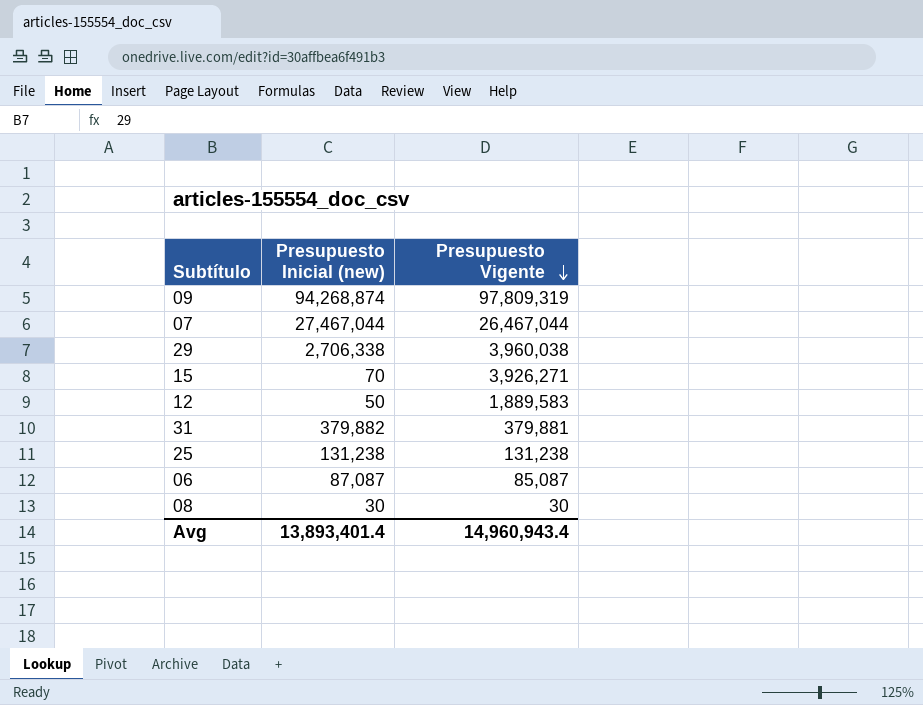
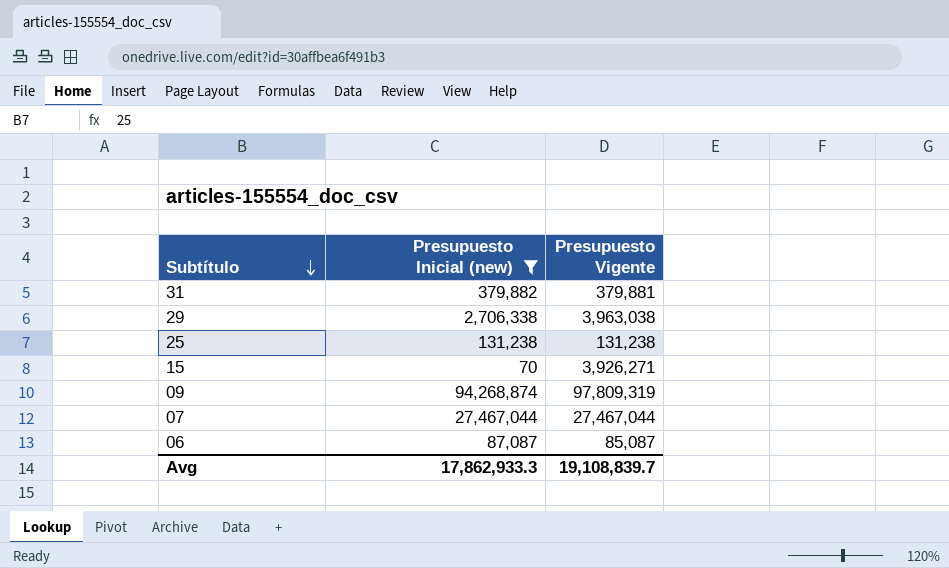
filter: none -> Presupuesto Inicial (new) >= 70
row order: Presupuesto Vigente descending -> Subtítulo descending
29 | Presupuesto Vigente: 3,960,038 -> 3,963,038
07 | Presupuesto Vigente: 26,467,044 -> 27,467,044
Avg | Presupuesto Inicial (new): 13,893,401.4 -> 17,862,933.3
Avg | Presupuesto Vigente: 14,960,943.4 -> 19,108,839.7

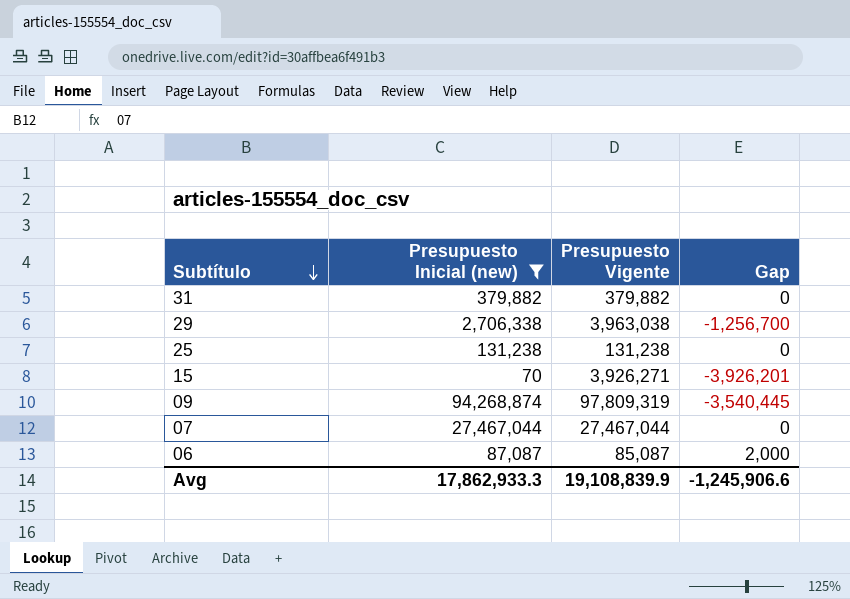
column Gap | formula: none -> [Presupuesto Inicial (new)] - [Presupuesto Vigente]
31 | Presupuesto Vigente: 379,881 -> 379,882
Avg | Presupuesto Vigente: 19,108,839.7 -> 19,108,839.9

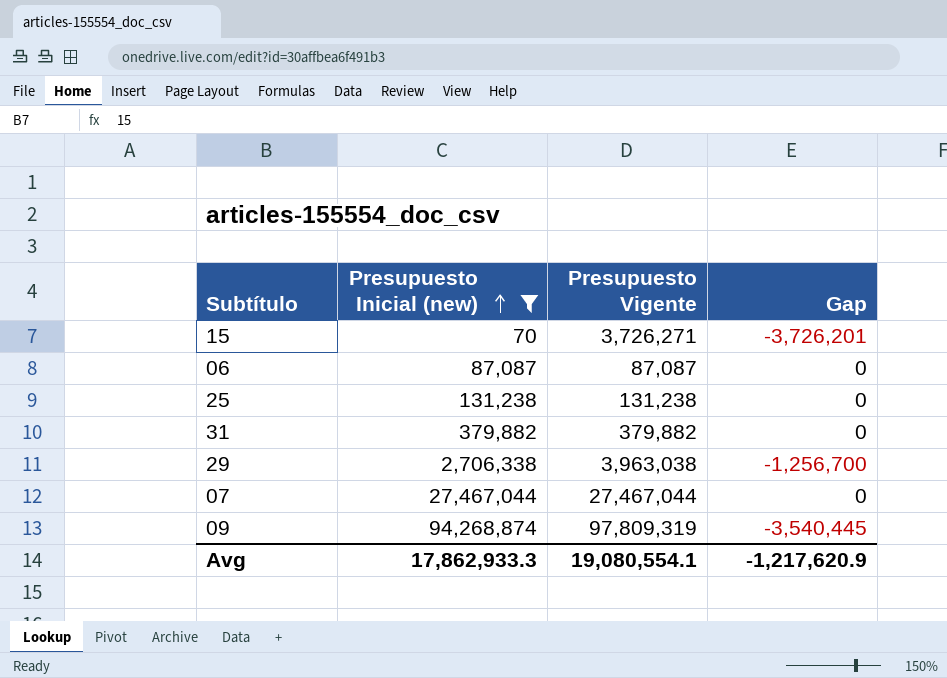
row order: Subtítulo descending -> Presupuesto Inicial (new) ascending
15 | Presupuesto Vigente: 3,926,271 -> 3,726,271
15 | Gap: -3,926,201 -> -3,726,201
06 | Presupuesto Vigente: 85,087 -> 87,087
06 | Gap: 2,000 -> 0
Avg | Presupuesto Vigente: 19,108,839.9 -> 19,080,554.1
Avg | Gap: -1,245,906.6 -> -1,217,620.9

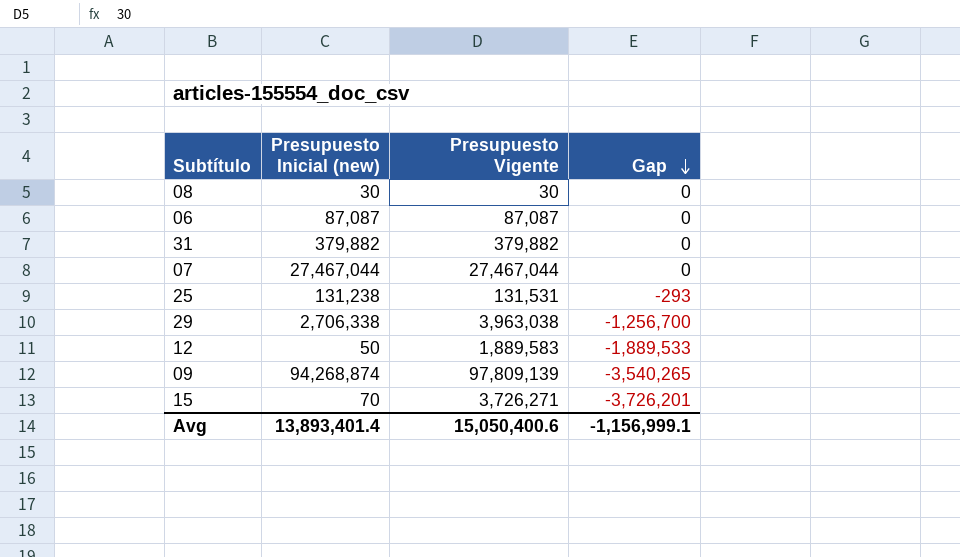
filter: Presupuesto Inicial (new) >= 70 -> none
row order: Presupuesto Inicial (new) ascending -> Gap descending
25 | Presupuesto Vigente: 131,238 -> 131,531
25 | Gap: 0 -> -293
09 | Presupuesto Vigente: 97,809,319 -> 97,809,139
09 | Gap: -3,540,445 -> -3,540,265
Avg | Presupuesto Inicial (new): 17,862,933.3 -> 13,893,401.4
Avg | Presupuesto Vigente: 19,080,554.1 -> 15,050,400.6
Avg | Gap: -1,217,620.9 -> -1,156,999.1

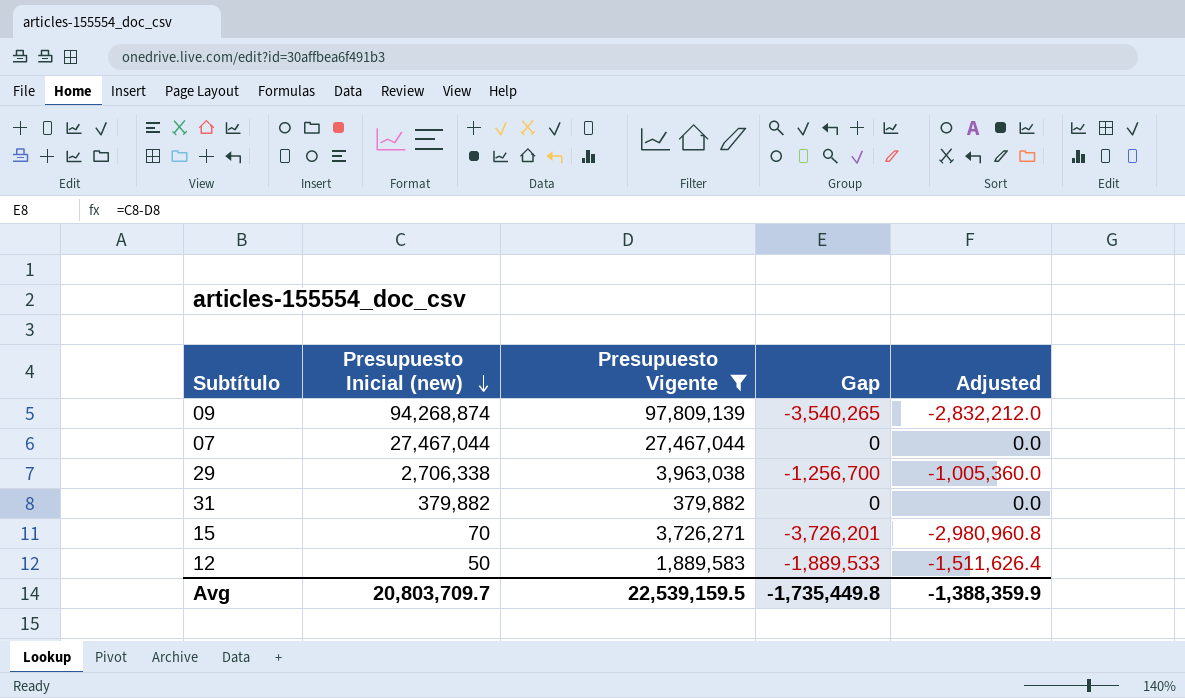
filter: none -> Presupuesto Vigente >= 379,882
row order: Gap descending -> Presupuesto Inicial (new) descending
column Adjusted | formula: none -> [Gap] * 0.8
Avg | Presupuesto Inicial (new): 13,893,401.4 -> 20,803,709.7
Avg | Presupuesto Vigente: 15,050,400.6 -> 22,539,159.5
Avg | Gap: -1,156,999.1 -> -1,735,449.8

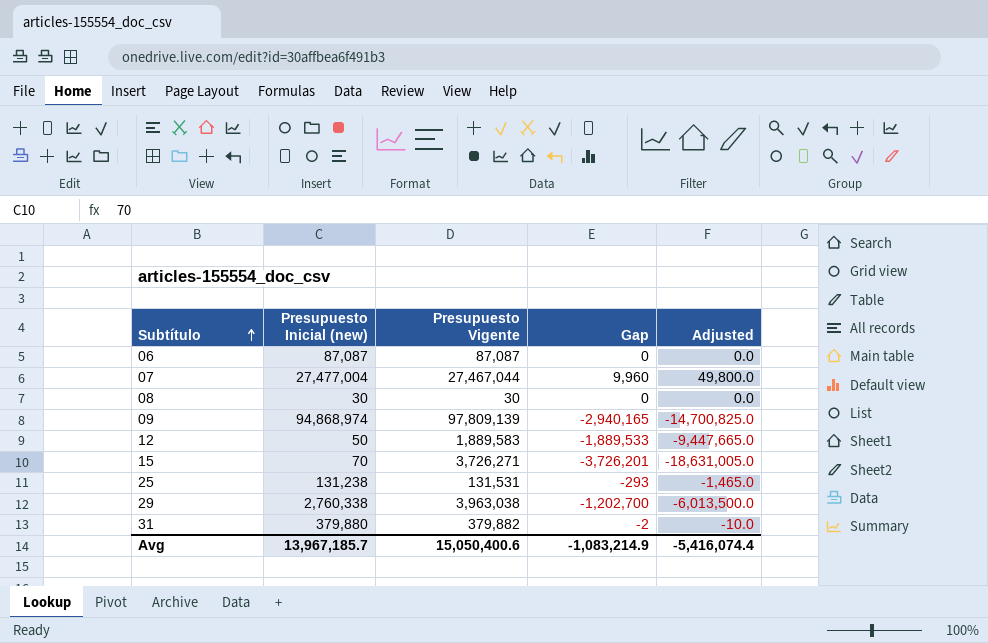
filter: Presupuesto Vigente >= 379,882 -> none
row order: Presupuesto Inicial (new) descending -> Subtítulo ascending
column Adjusted | formula: [Gap] * 0.8 -> [Gap] * 5
07 | Presupuesto Inicial (new): 27,467,044 -> 27,477,004
07 | Gap: 0 -> 9,960
09 | Presupuesto Inicial (new): 94,268,874 -> 94,868,974
09 | Gap: -3,540,265 -> -2,940,165
29 | Presupuesto Inicial (new): 2,706,338 -> 2,760,338
29 | Gap: -1,256,700 -> -1,202,700
31 | Presupuesto Inicial (new): 379,882 -> 379,880
31 | Gap: 0 -> -2
Avg | Presupuesto Inicial (new): 20,803,709.7 -> 13,967,185.7
Avg | Presupuesto Vigente: 22,539,159.5 -> 15,050,400.6
Avg | Gap: -1,735,449.8 -> -1,083,214.9
Avg | Adjusted: -1,388,359.9 -> -5,416,074.4

